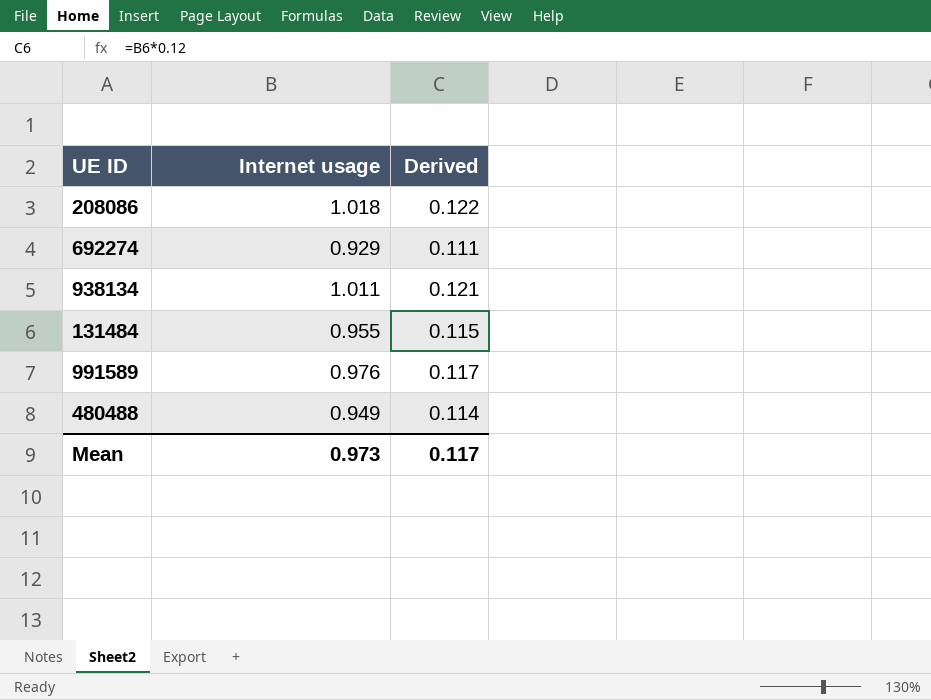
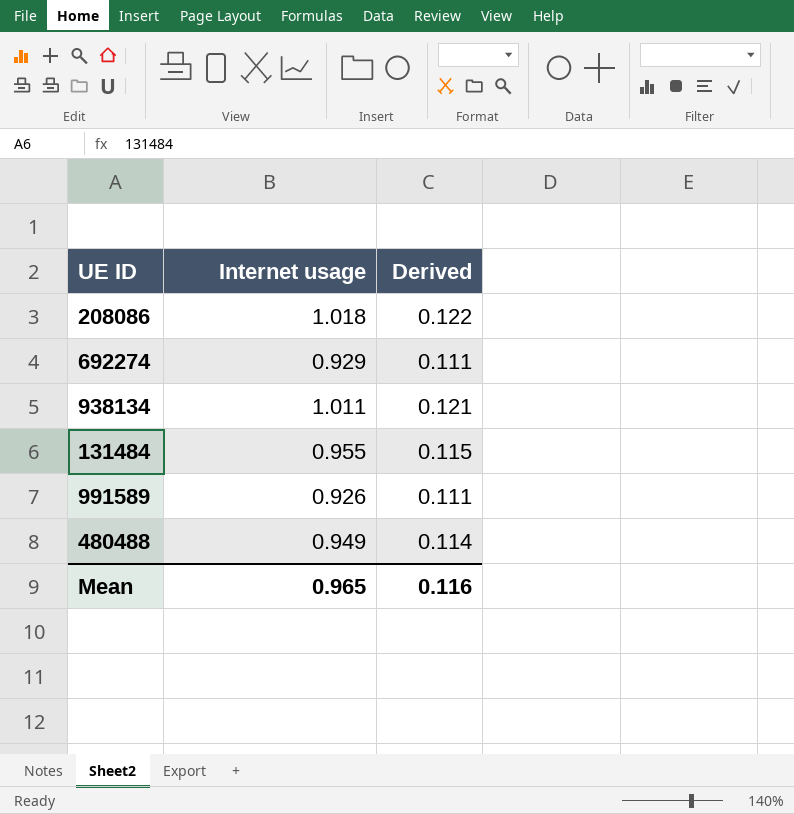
991589 | Internet usage: 0.976 -> 0.926
991589 | Derived: 0.117 -> 0.111
Mean | Internet usage: 0.973 -> 0.965
Mean | Derived: 0.117 -> 0.116

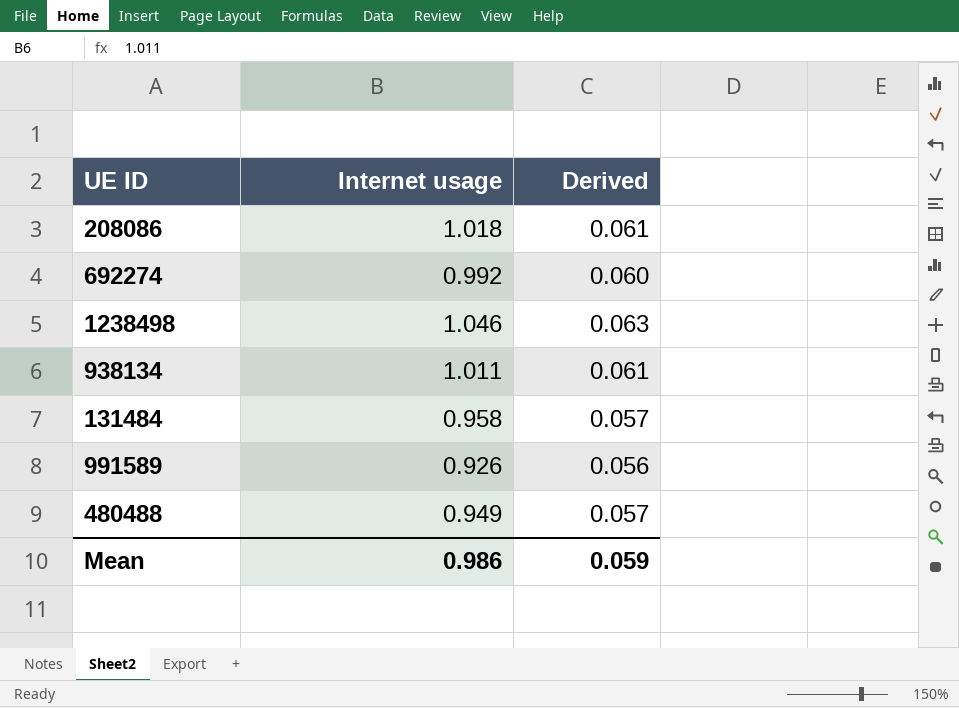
column Derived | formula: [Internet usage] * 0.12 -> [Internet usage] * 0.06
692274 | Internet usage: 0.929 -> 0.992
row 1238498: none -> 1.046 | 0.063
131484 | Internet usage: 0.955 -> 0.958
Mean | Internet usage: 0.965 -> 0.986
Mean | Derived: 0.116 -> 0.059

